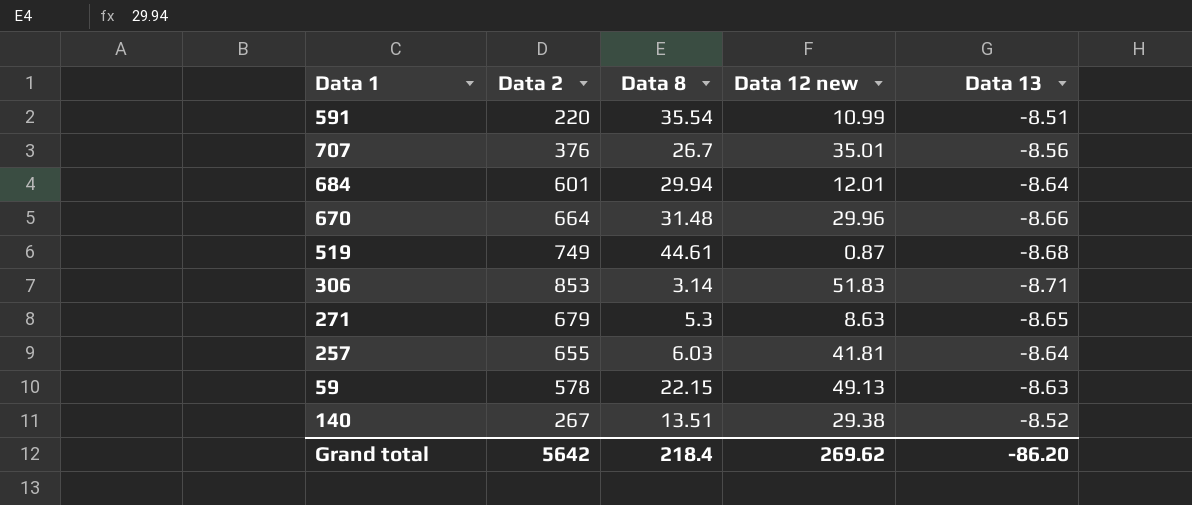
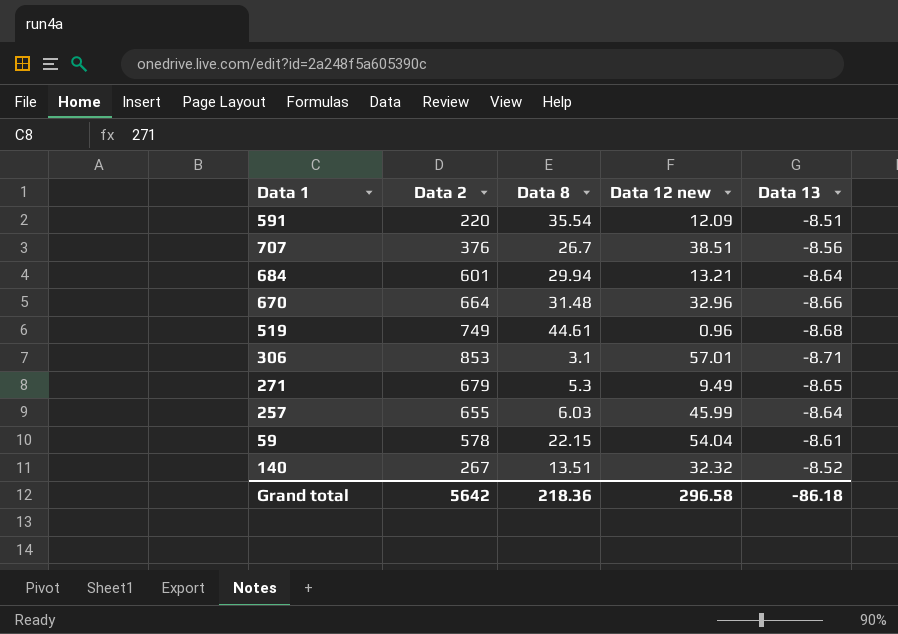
591 | Data 12 new: 10.99 -> 12.09
707 | Data 12 new: 35.01 -> 38.51
684 | Data 12 new: 12.01 -> 13.21
670 | Data 12 new: 29.96 -> 32.96
519 | Data 12 new: 0.87 -> 0.96
306 | Data 8: 3.14 -> 3.1
306 | Data 12 new: 51.83 -> 57.01
271 | Data 12 new: 8.63 -> 9.49
257 | Data 12 new: 41.81 -> 45.99
59 | Data 12 new: 49.13 -> 54.04
59 | Data 13: -8.63 -> -8.61
140 | Data 12 new: 29.38 -> 32.32
Grand total | Data 8: 218.4 -> 218.36
Grand total | Data 12 new: 269.62 -> 296.58
Grand total | Data 13: -86.20 -> -86.18

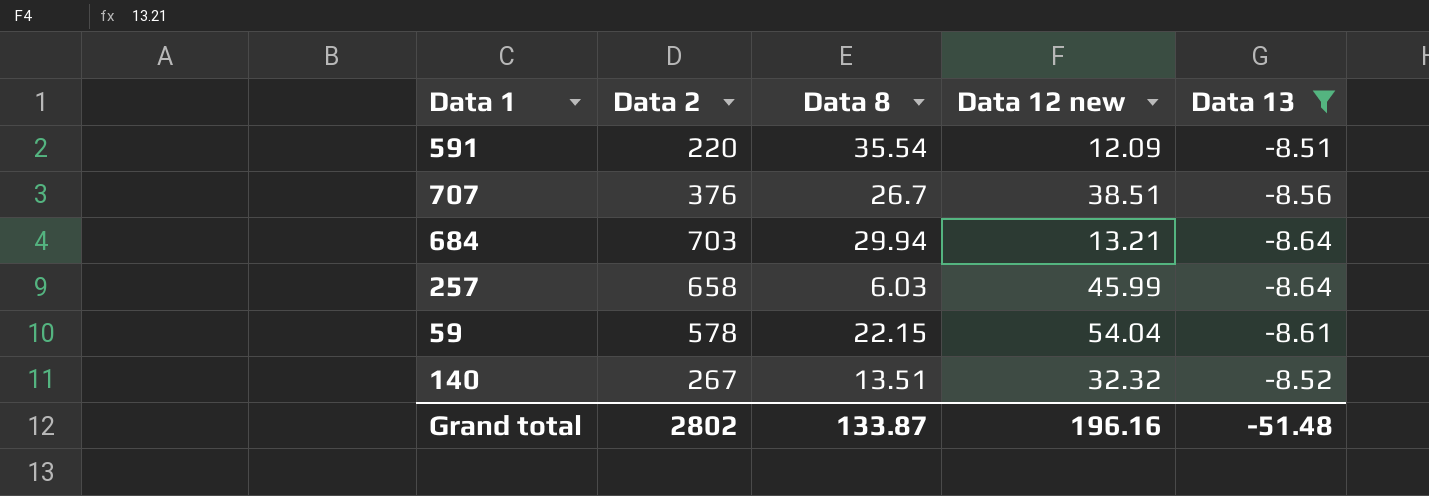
filter: none -> Data 13 >= -8.64
684 | Data 2: 601 -> 703
257 | Data 2: 655 -> 658
Grand total | Data 2: 5642 -> 2802
Grand total | Data 8: 218.36 -> 133.87
Grand total | Data 12 new: 296.58 -> 196.16
Grand total | Data 13: -86.18 -> -51.48

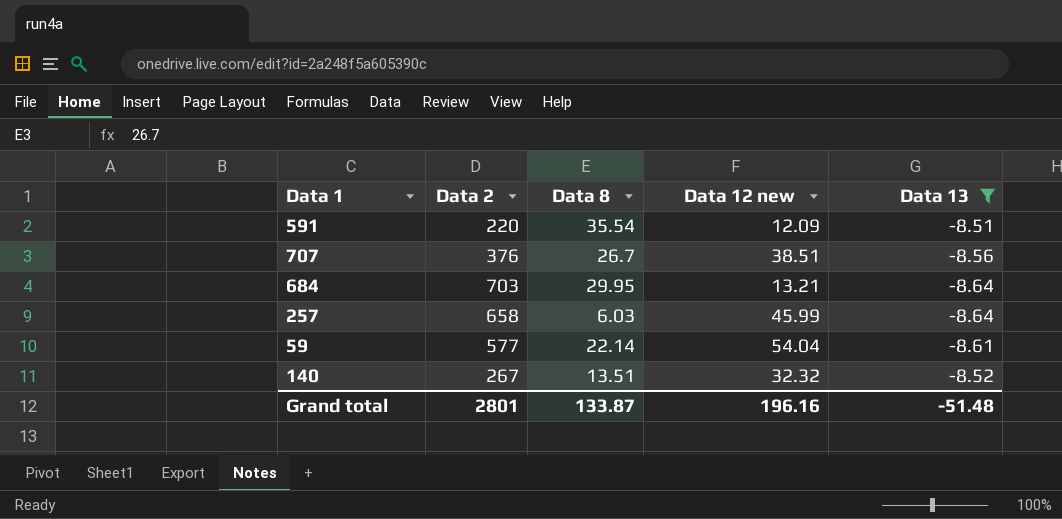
684 | Data 8: 29.94 -> 29.95
59 | Data 2: 578 -> 577
59 | Data 8: 22.15 -> 22.14
Grand total | Data 2: 2802 -> 2801

